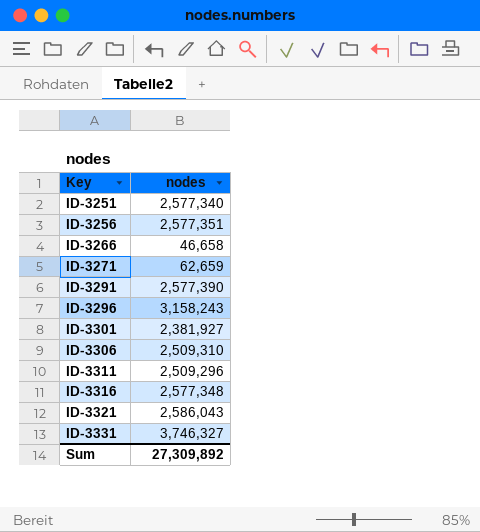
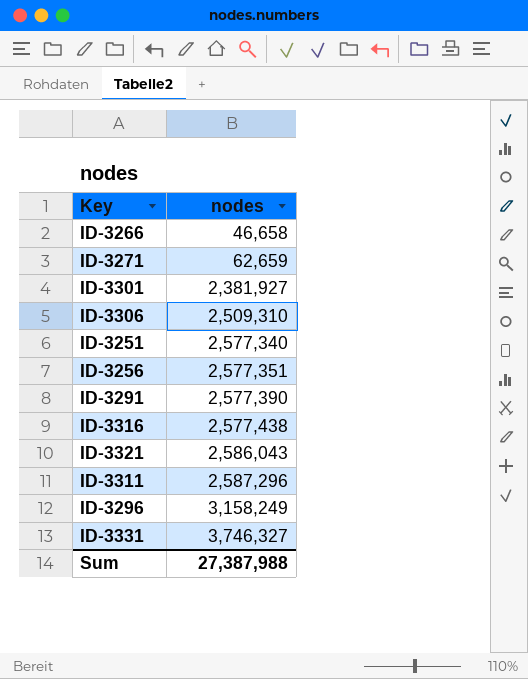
row order: Key ascending -> nodes ascending
ID-3316 | nodes: 2,577,348 -> 2,577,438
ID-3311 | nodes: 2,509,296 -> 2,587,296
ID-3296 | nodes: 3,158,243 -> 3,158,249
Sum | nodes: 27,309,892 -> 27,387,988

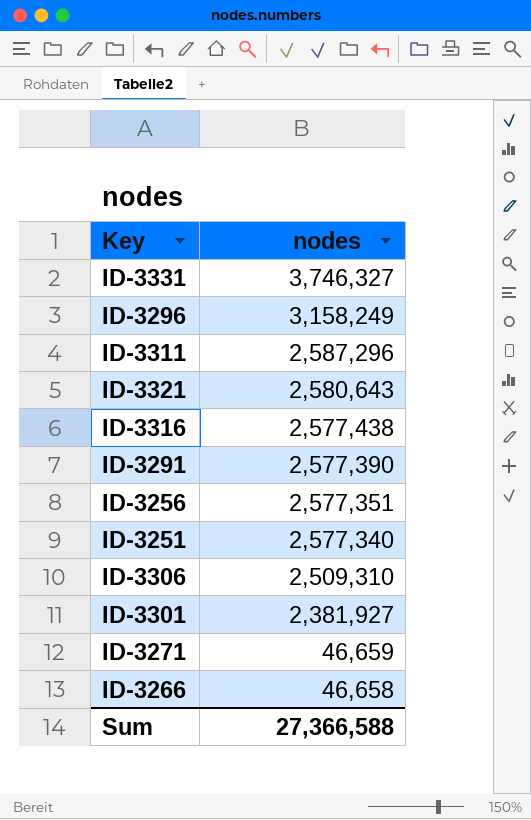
row order: nodes ascending -> nodes descending
ID-3321 | nodes: 2,586,043 -> 2,580,643
ID-3271 | nodes: 62,659 -> 46,659
Sum | nodes: 27,387,988 -> 27,366,588

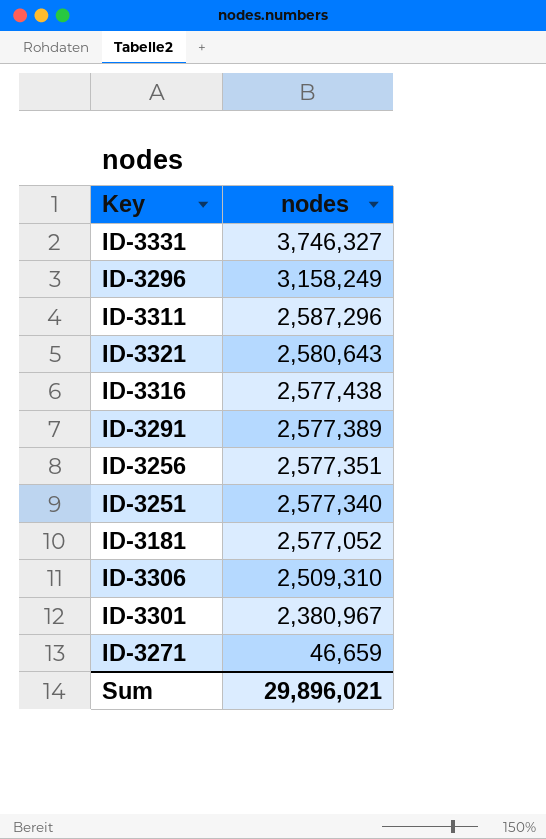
row ID-3266: 46,658 -> none
ID-3291 | nodes: 2,577,390 -> 2,577,389
row ID-3181: none -> 2,577,052
ID-3301 | nodes: 2,381,927 -> 2,380,967
Sum | nodes: 27,366,588 -> 29,896,021

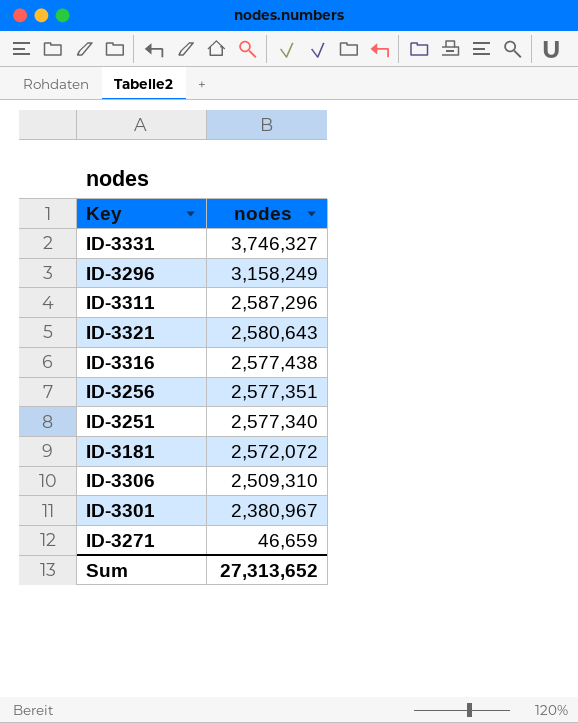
row ID-3291: 2,577,389 -> none
ID-3181 | nodes: 2,577,052 -> 2,572,072
Sum | nodes: 29,896,021 -> 27,313,652

